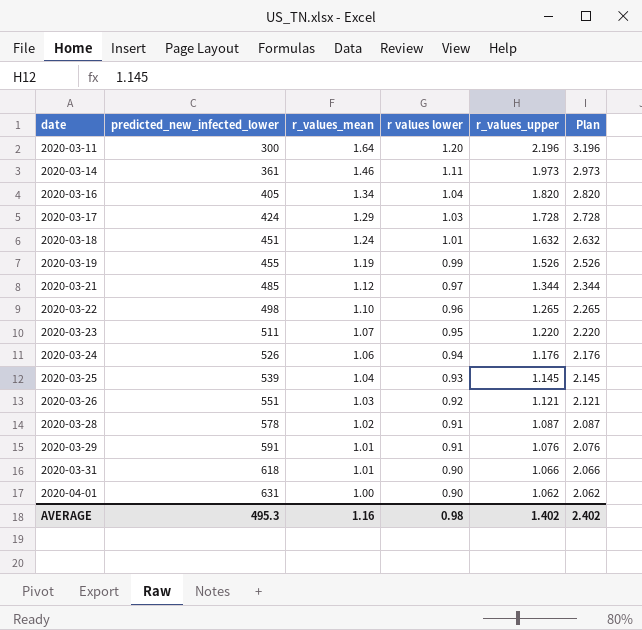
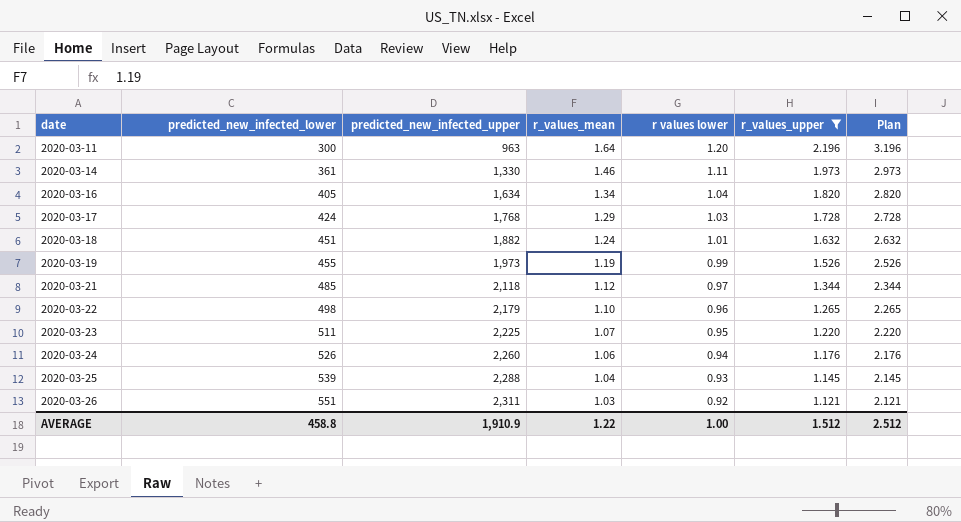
filter: none -> r_values_upper >= 1.121
column predicted_new_infected_upper | position: none -> 3
AVERAGE | predicted_new_infected_lower: 495.3 -> 458.8
AVERAGE | r_values_mean: 1.16 -> 1.22
AVERAGE | r values lower: 0.98 -> 1.00
AVERAGE | r_values_upper: 1.402 -> 1.512
AVERAGE | Plan: 2.402 -> 2.512

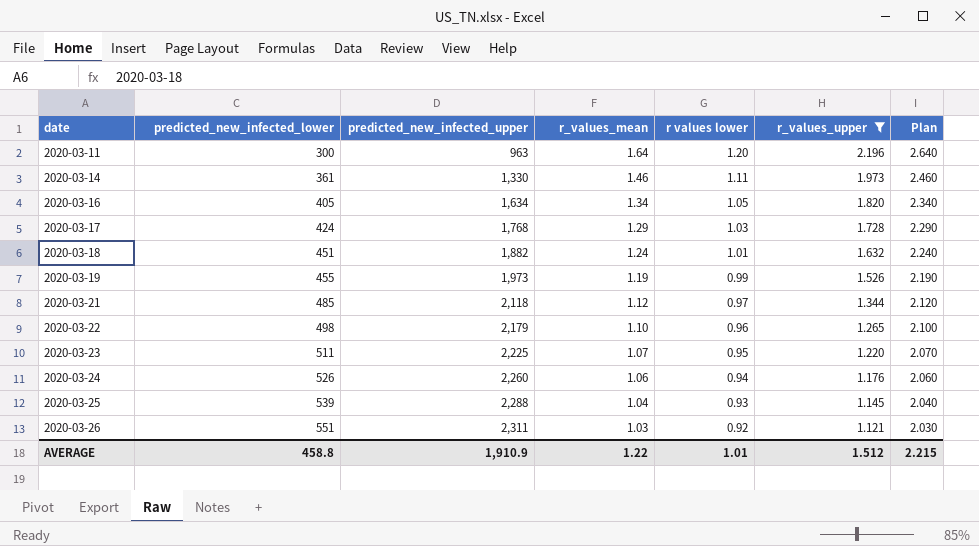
column Plan | formula: [r_values_upper] + 1 -> [r_values_mean] + 1
2020-03-16 | r values lower: 1.04 -> 1.05
AVERAGE | r values lower: 1.00 -> 1.01
AVERAGE | Plan: 2.512 -> 2.215

